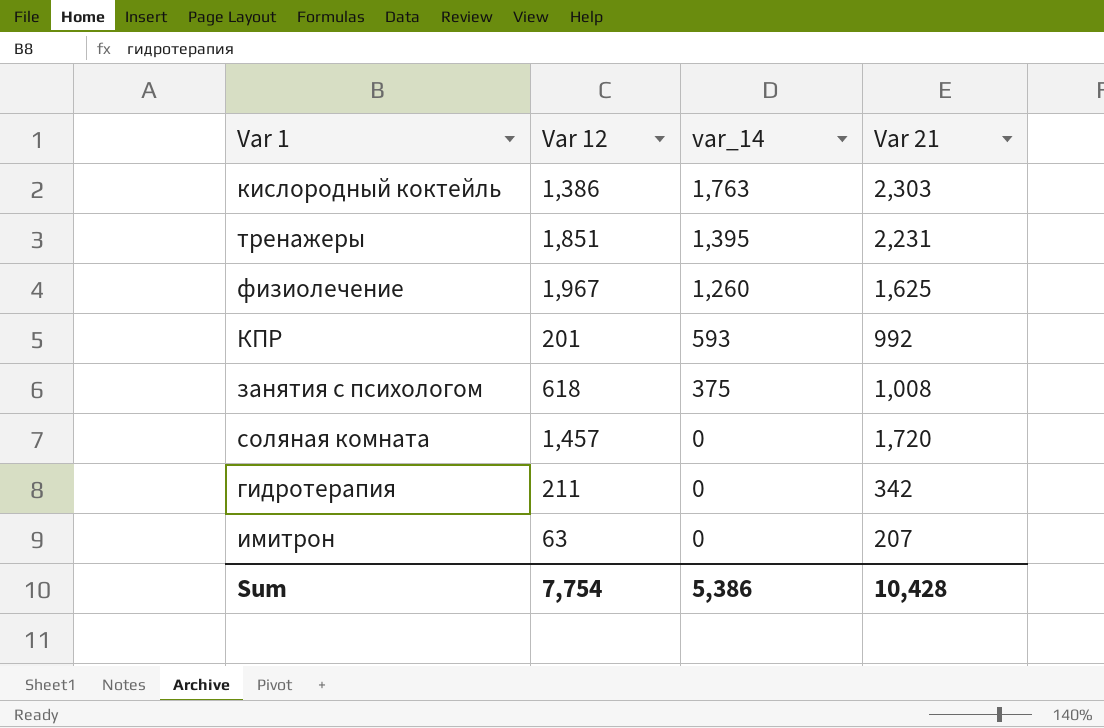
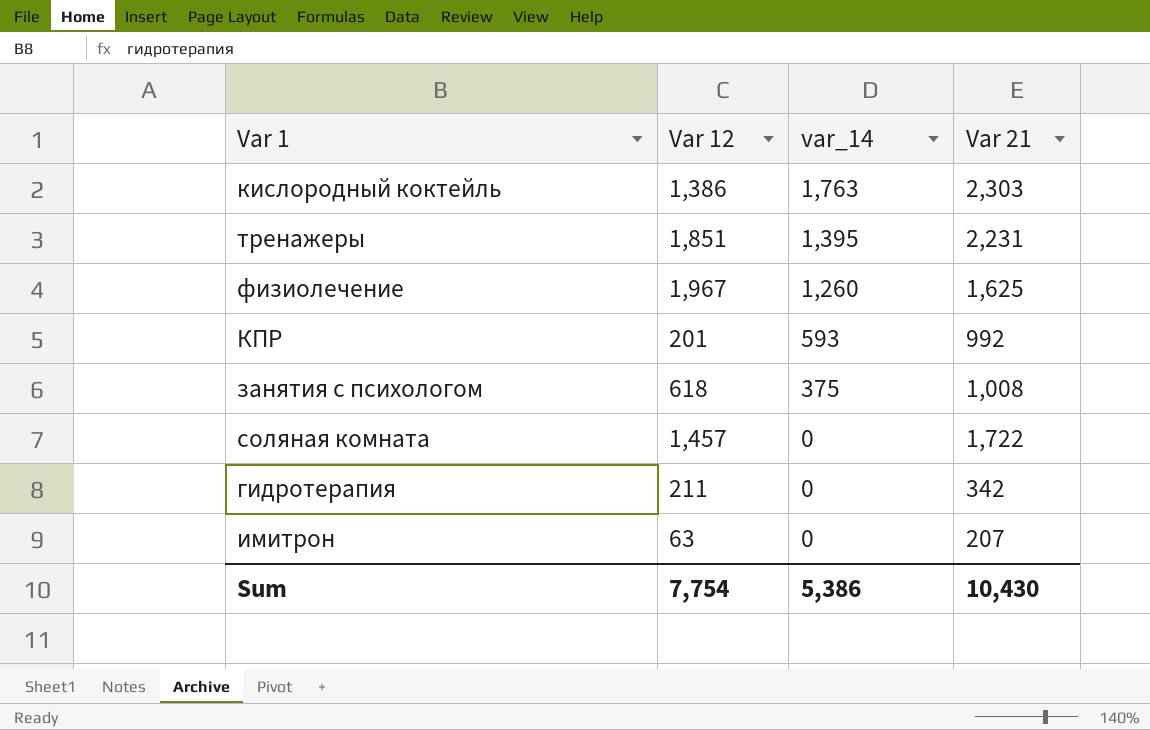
соляная комната | Var 21: 1,720 -> 1,722
Sum | Var 21: 10,428 -> 10,430

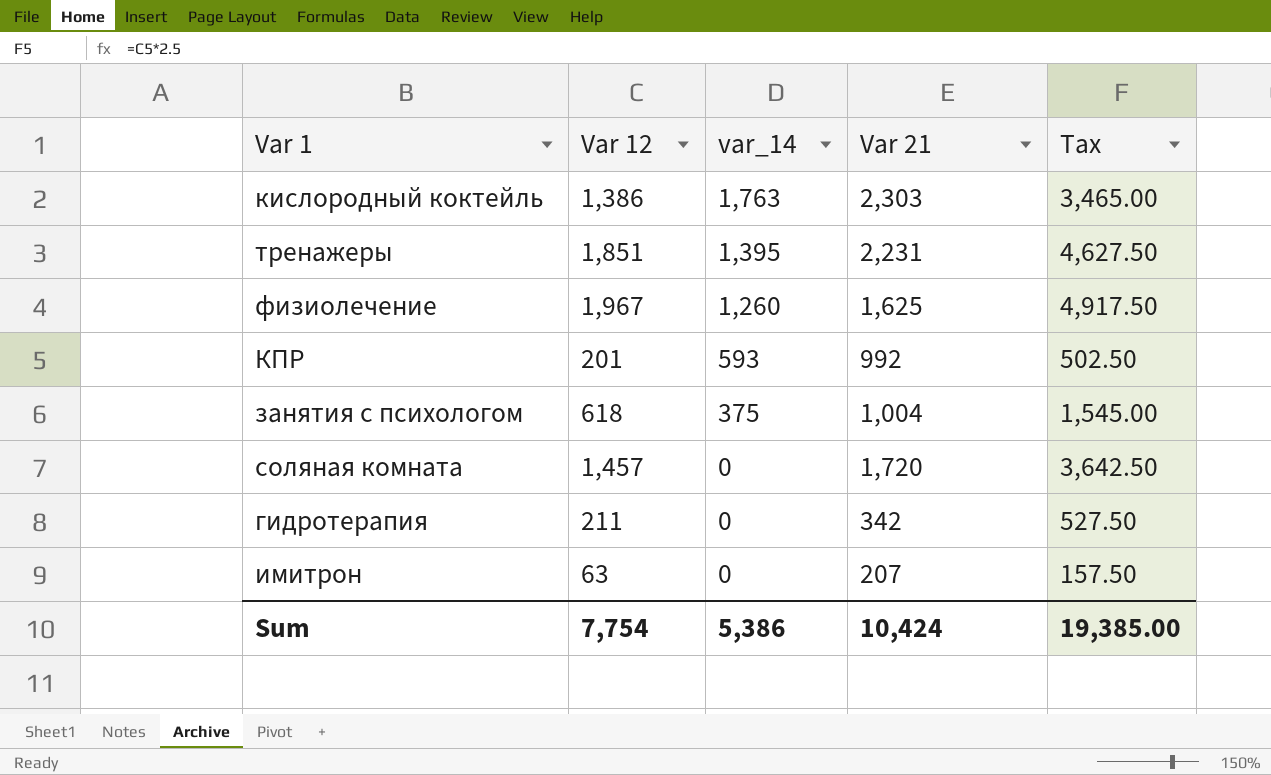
column Tax | formula: none -> [Var 12] * 2.5
занятия с психологом | Var 21: 1,008 -> 1,004
соляная комната | Var 21: 1,722 -> 1,720
Sum | Var 21: 10,430 -> 10,424

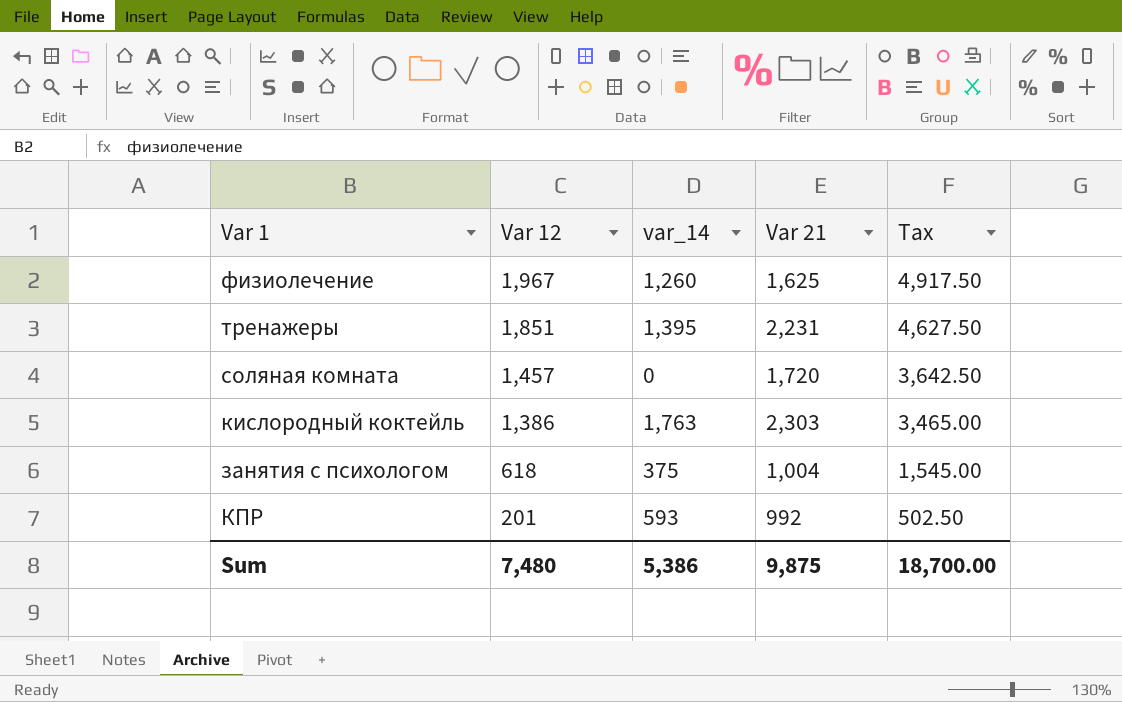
row order: var_14 descending -> Var 12 descending
row гидротерапия: 211 | 0 | 342 | 527.50 -> none
row имитрон: 63 | 0 | 207 | 157.50 -> none
Sum | Var 12: 7,754 -> 7,480
Sum | Var 21: 10,424 -> 9,875
Sum | Tax: 19,385.00 -> 18,700.00

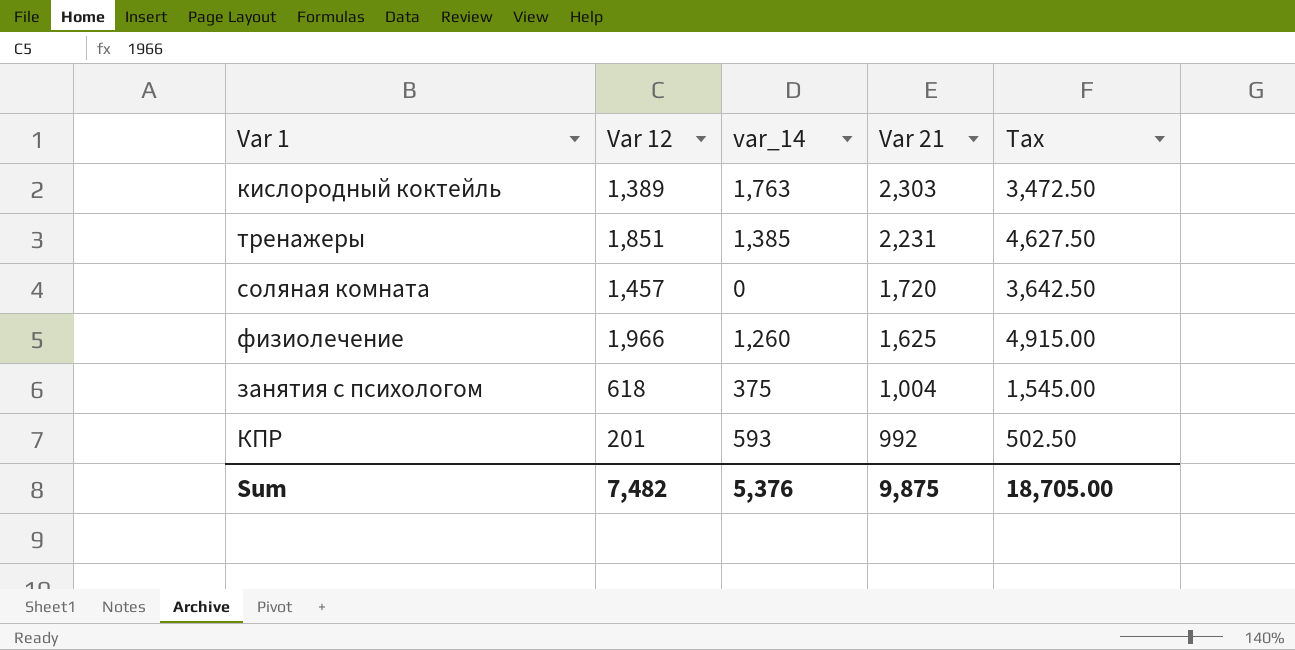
row order: Var 12 descending -> Var 21 descending
кислородный коктейль | Var 12: 1,386 -> 1,389
кислородный коктейль | Tax: 3,465.00 -> 3,472.50
тренажеры | var_14: 1,395 -> 1,385
физиолечение | Var 12: 1,967 -> 1,966
физиолечение | Tax: 4,917.50 -> 4,915.00
Sum | Var 12: 7,480 -> 7,482
Sum | var_14: 5,386 -> 5,376
Sum | Tax: 18,700.00 -> 18,705.00

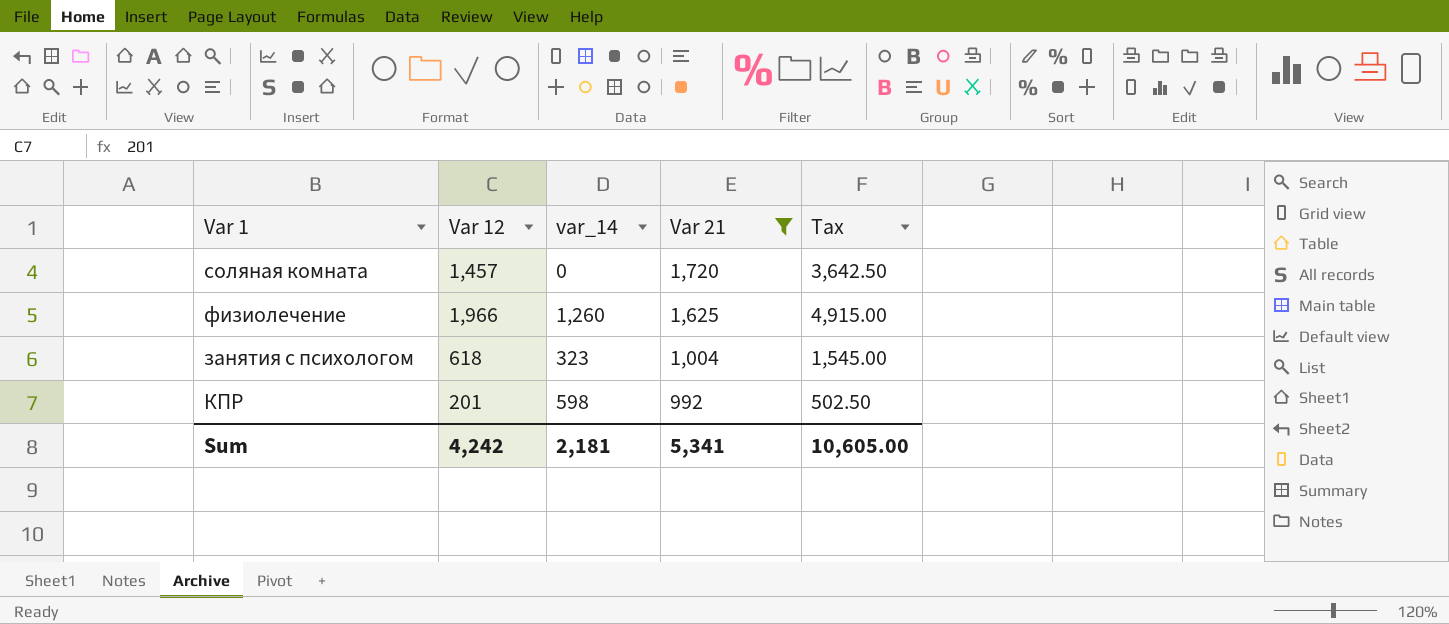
filter: none -> Var 21 <= 1,720
занятия с психологом | var_14: 375 -> 323
КПР | var_14: 593 -> 598
Sum | Var 12: 7,482 -> 4,242
Sum | var_14: 5,376 -> 2,181
Sum | Var 21: 9,875 -> 5,341
Sum | Tax: 18,705.00 -> 10,605.00

